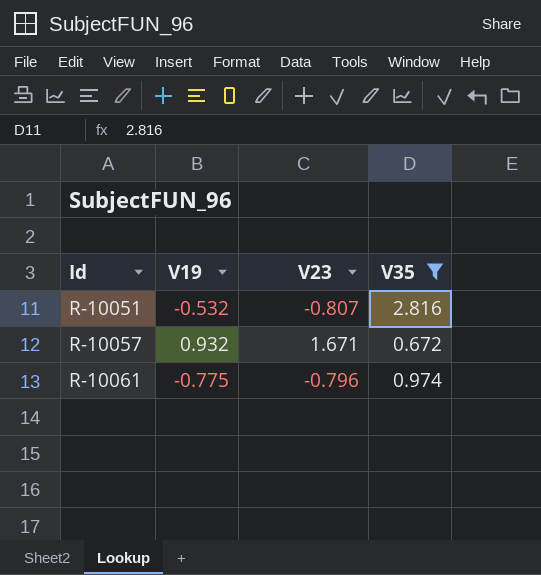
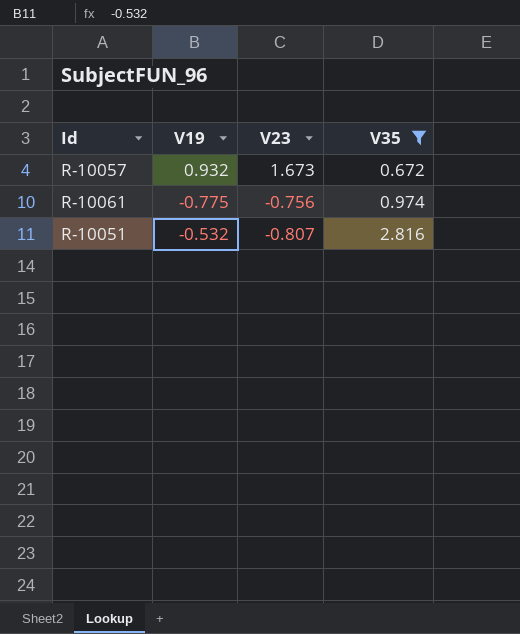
row order: Id ascending -> V23 descending
R-10057 | V23: 1.671 -> 1.673
R-10061 | V23: -0.796 -> -0.756

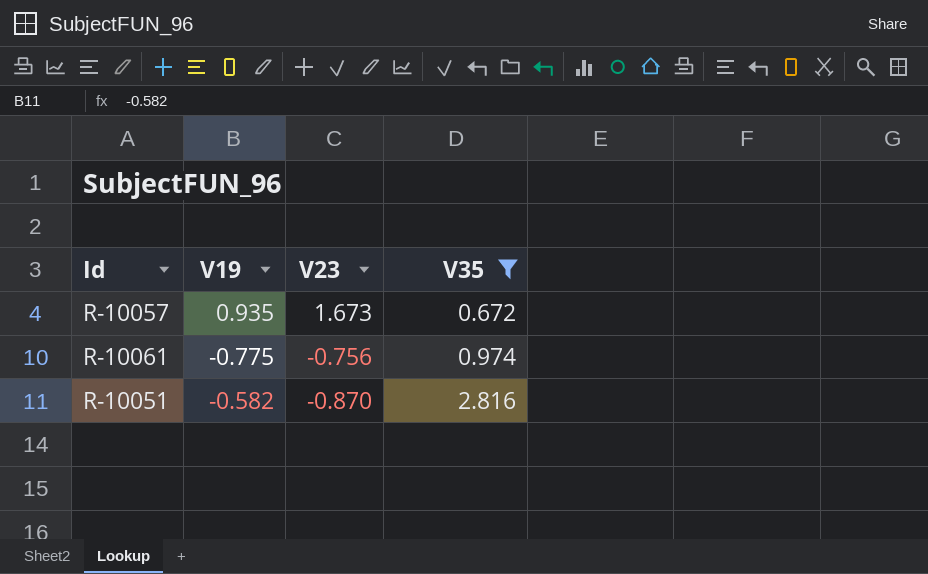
R-10057 | V19: 0.932 -> 0.935
R-10051 | V19: -0.532 -> -0.582
R-10051 | V23: -0.807 -> -0.870

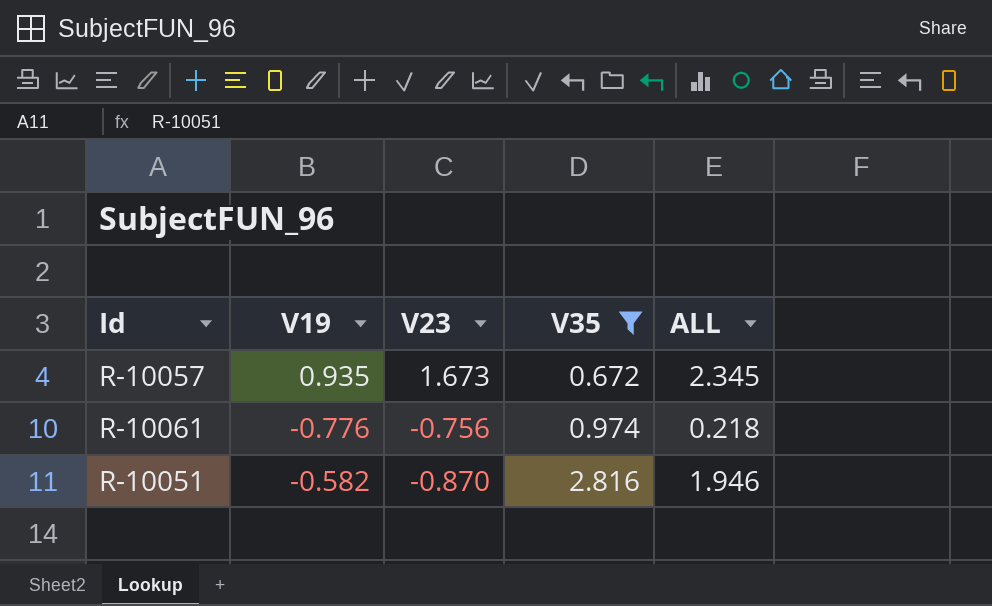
column ALL | formula: none -> [V23] + [V35]
R-10061 | V19: -0.775 -> -0.776

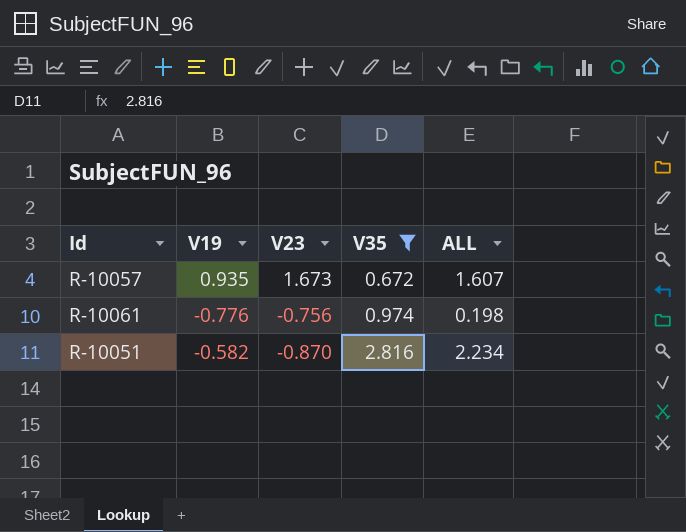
column ALL | formula: [V23] + [V35] -> [V19] + [V35]

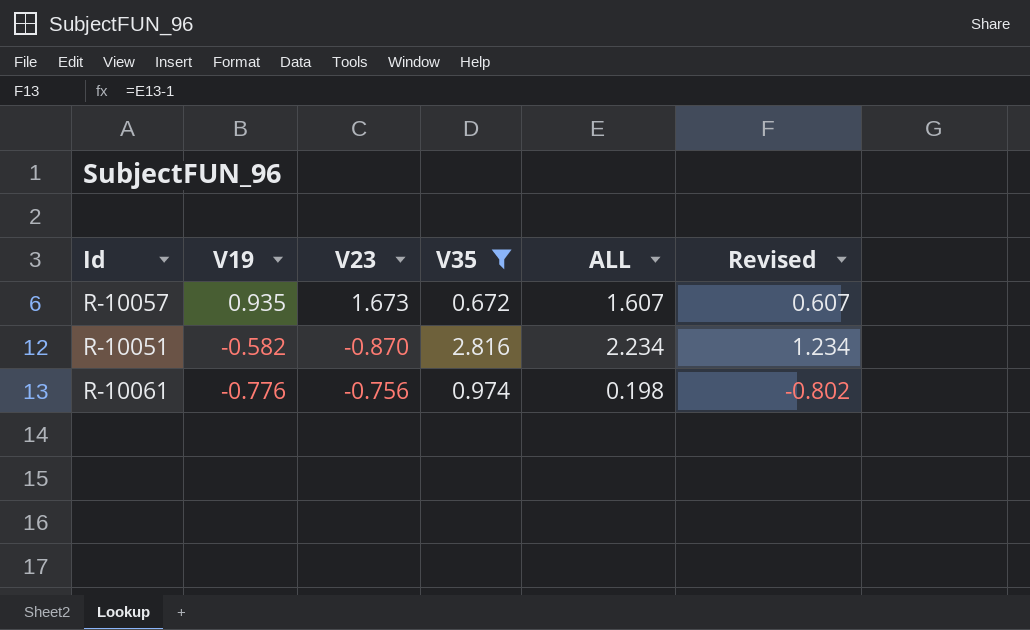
row order: V23 descending -> V19 descending
column Revised | formula: none -> [ALL] - 1

